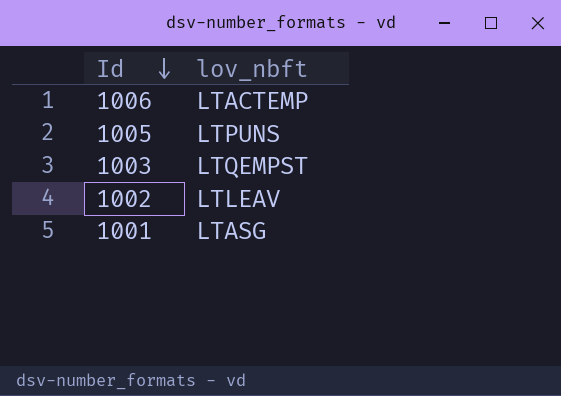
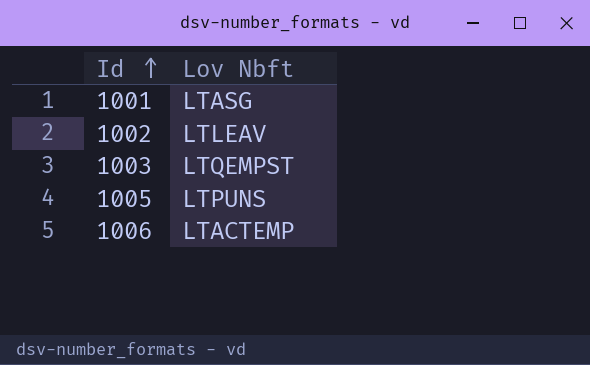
row order: Id descending -> Id ascending
column name: lov_nbft -> Lov Nbft

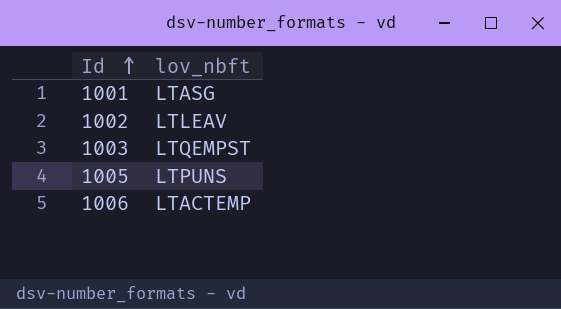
column name: Lov Nbft -> lov_nbft

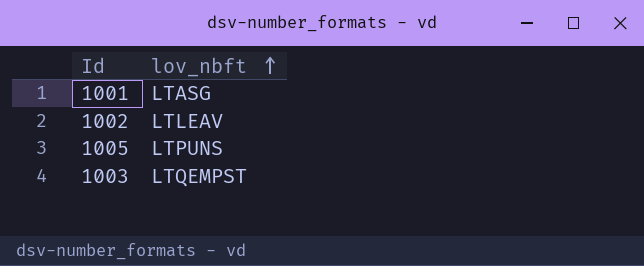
row order: Id ascending -> lov_nbft ascending
row 1006: LTACTEMP -> none

